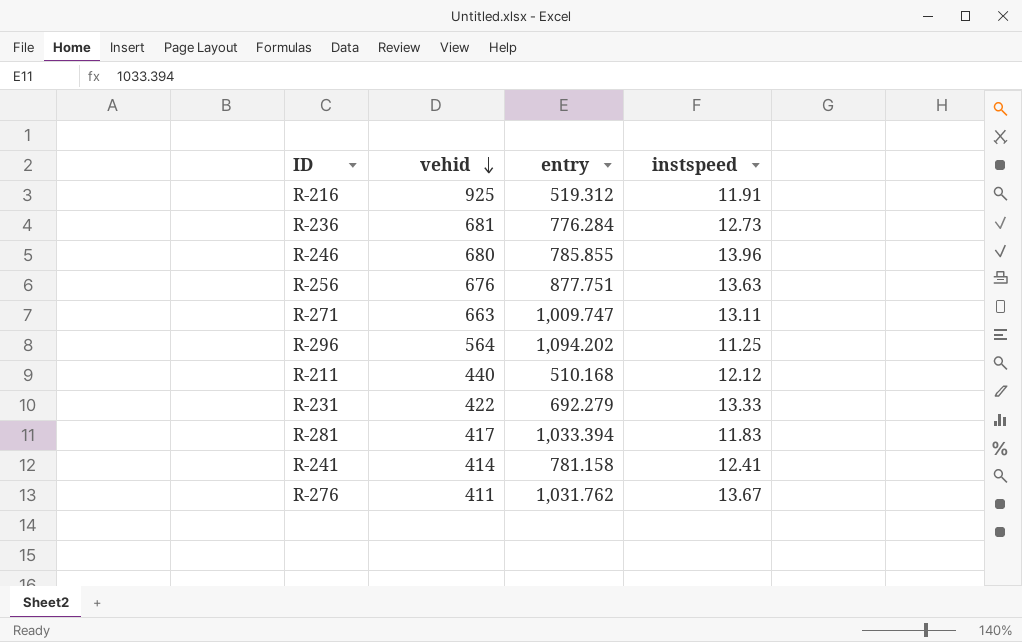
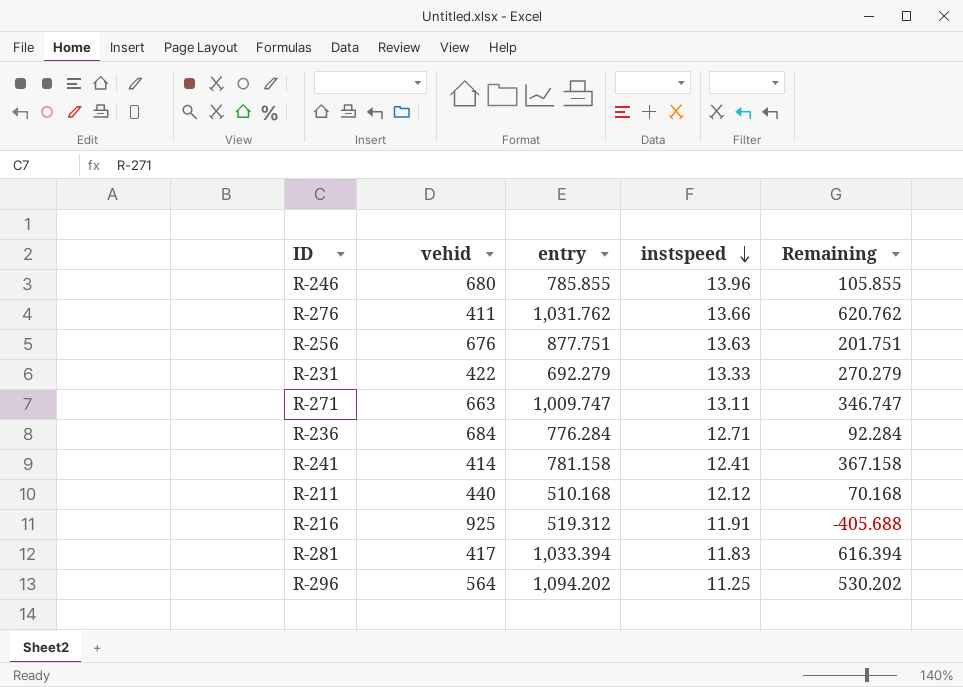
row order: vehid descending -> instspeed descending
column Remaining | formula: none -> [entry] - [vehid]
R-276 | instspeed: 13.67 -> 13.66
R-236 | vehid: 681 -> 684
R-236 | instspeed: 12.73 -> 12.71

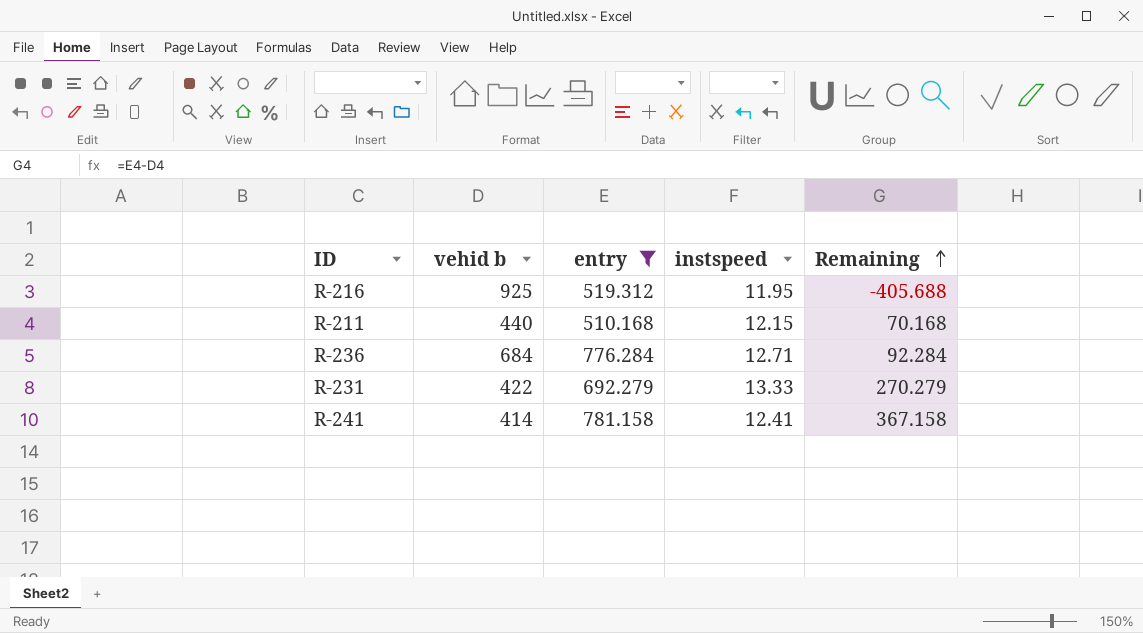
filter: none -> entry <= 781.158
row order: instspeed descending -> Remaining ascending
column name: vehid -> vehid b
R-216 | instspeed: 11.91 -> 11.95
R-211 | instspeed: 12.12 -> 12.15

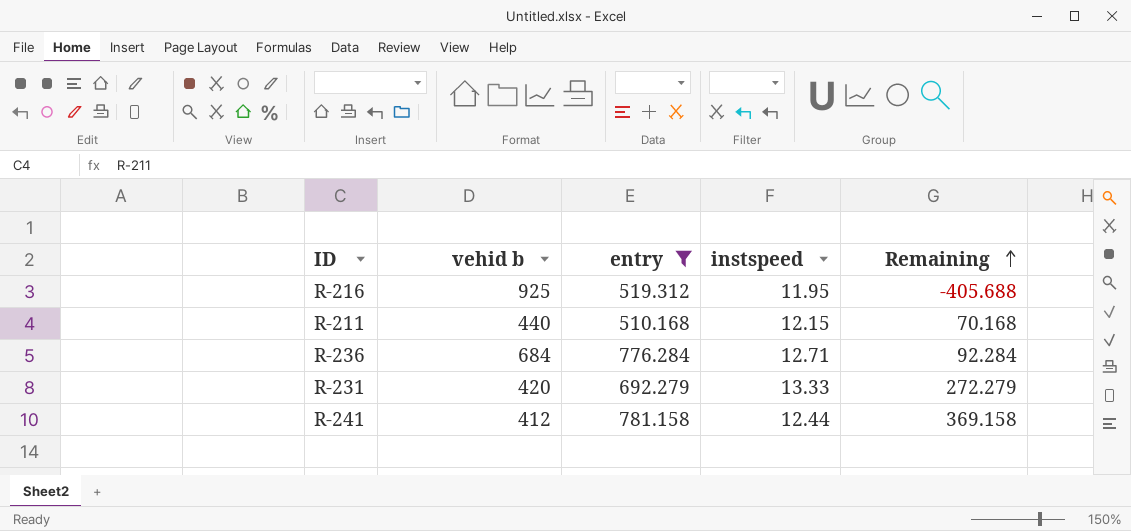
R-231 | vehid b: 422 -> 420
R-231 | Remaining: 270.279 -> 272.279
R-241 | vehid b: 414 -> 412
R-241 | instspeed: 12.41 -> 12.44
R-241 | Remaining: 367.158 -> 369.158

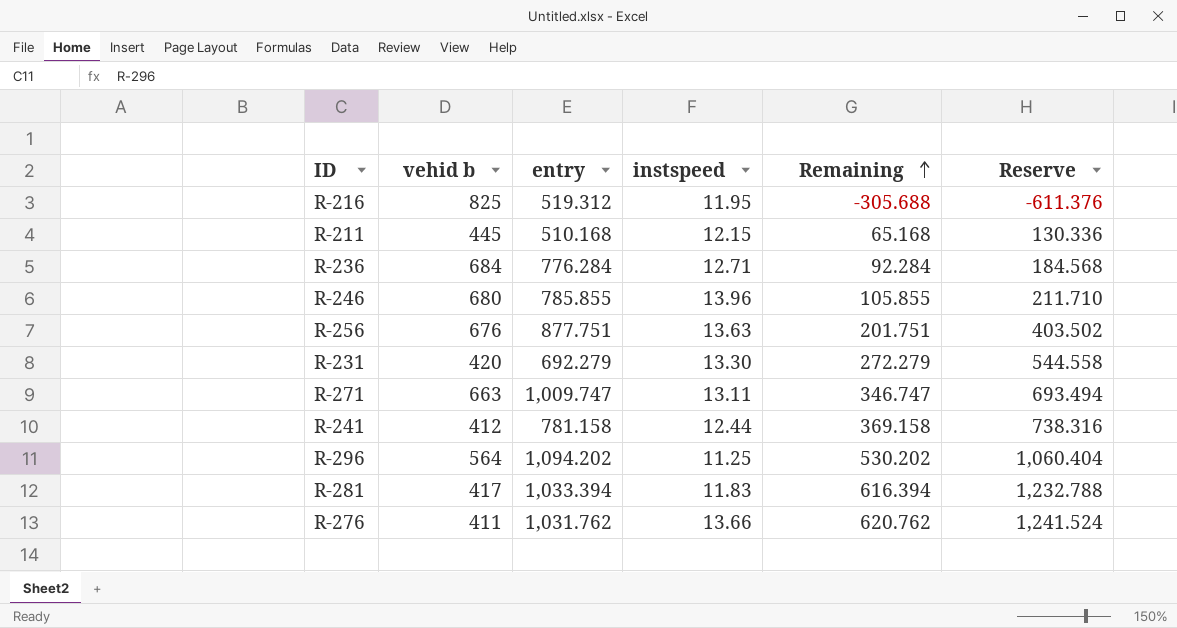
filter: entry <= 781.158 -> none
column Reserve | formula: none -> [Remaining] * 2
R-216 | vehid b: 925 -> 825
R-216 | Remaining: -405.688 -> -305.688
R-211 | vehid b: 440 -> 445
R-211 | Remaining: 70.168 -> 65.168
R-231 | instspeed: 13.33 -> 13.30

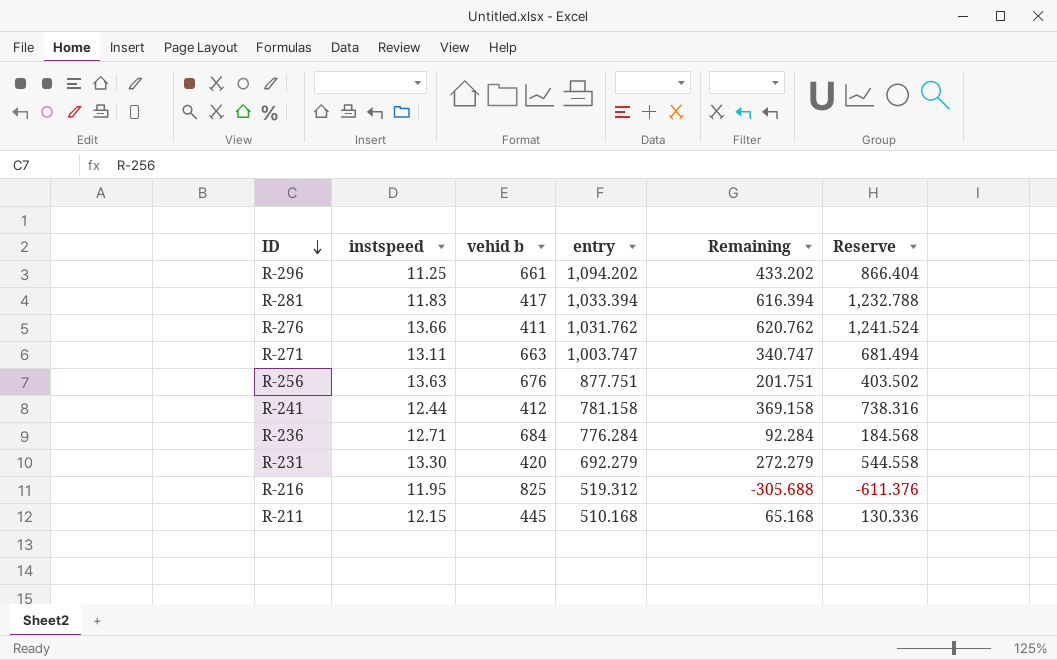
row order: Remaining ascending -> ID descending
column instspeed | position: 4 -> 2
row R-246: 680 | 785.855 | 13.96 | 105.855 | 211.710 -> none
R-296 | vehid b: 564 -> 661
R-296 | Remaining: 530.202 -> 433.202
R-296 | Reserve: 1,060.404 -> 866.404
R-271 | entry: 1,009.747 -> 1,003.747
R-271 | Remaining: 346.747 -> 340.747
R-271 | Reserve: 693.494 -> 681.494

